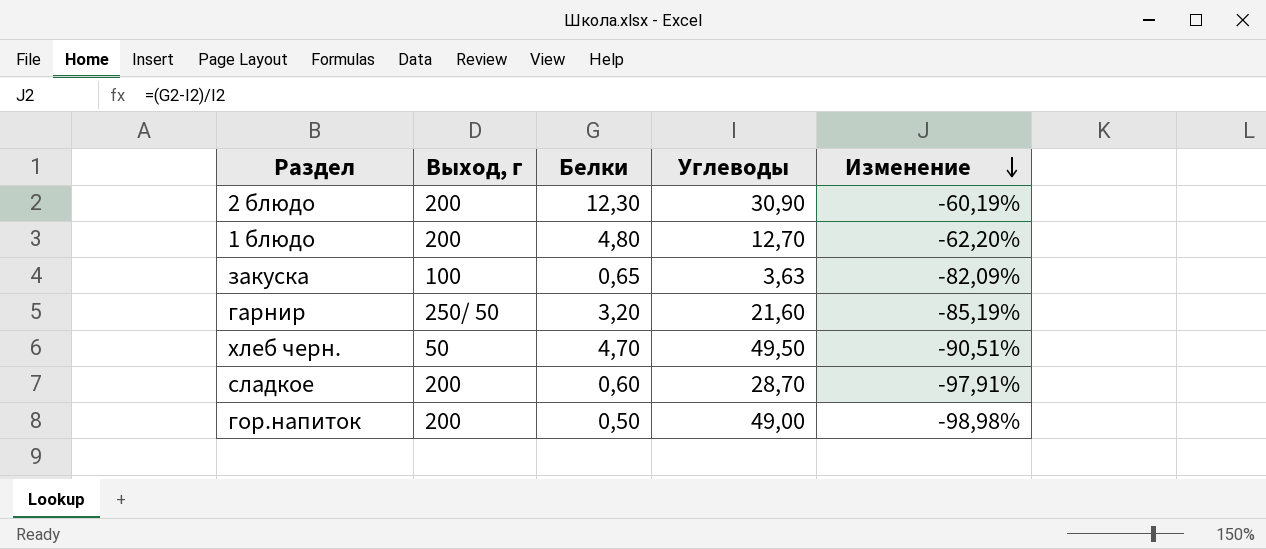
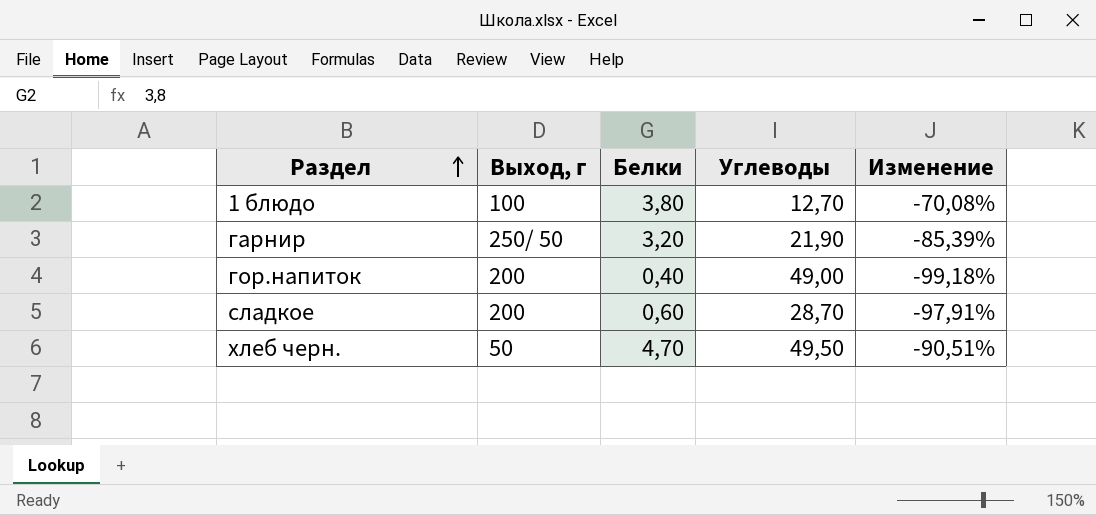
row order: Изменение descending -> Раздел ascending
row 2 блюдо: 200 | 12,30 | 30,90 | -60,19% -> none
row закуска: 100 | 0,65 | 3,63 | -82,09% -> none
1 блюдо | Выход, г: 200 -> 100
1 блюдо | Белки: 4,80 -> 3,80
1 блюдо | Изменение: -62,20% -> -70,08%
гарнир | Углеводы: 21,60 -> 21,90
гарнир | Изменение: -85,19% -> -85,39%
гор.напиток | Белки: 0,50 -> 0,40
гор.напиток | Изменение: -98,98% -> -99,18%

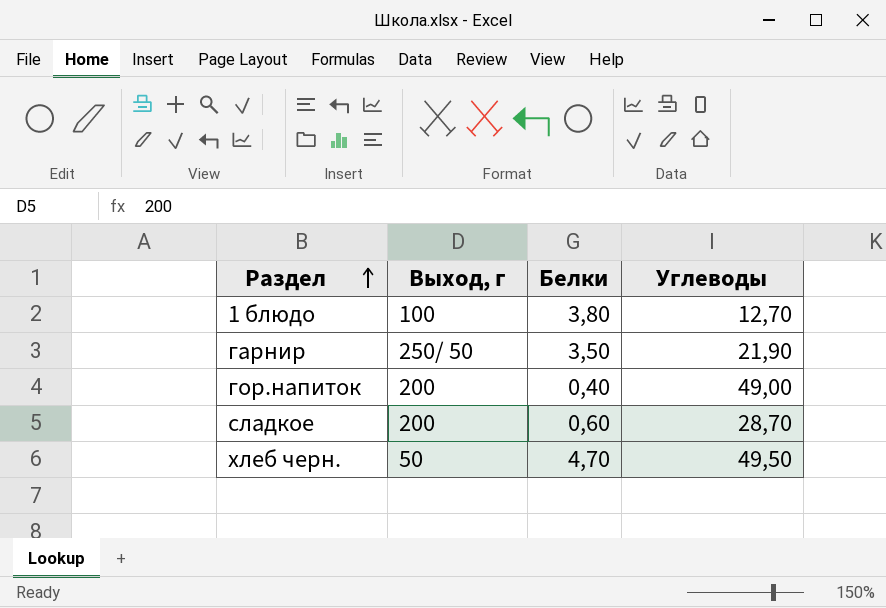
column Изменение | formula: ([Белки] - [Углеводы]) / [Углеводы] -> none
гарнир | Белки: 3,20 -> 3,50

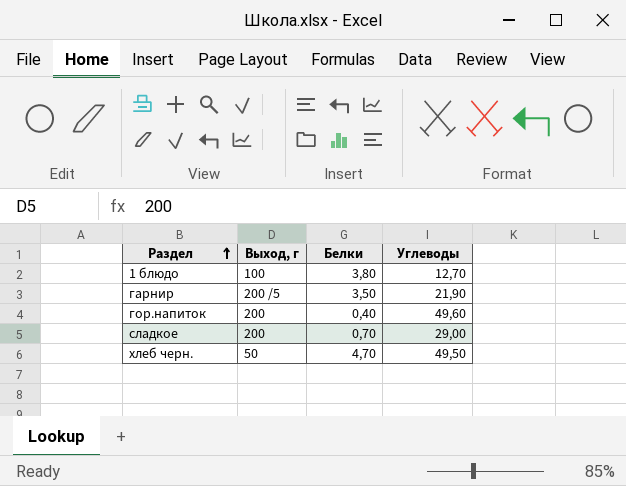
гарнир | Выход, г: 250/ 50 -> 200 /5
гор.напиток | Углеводы: 49,00 -> 49,60
сладкое | Белки: 0,60 -> 0,70
сладкое | Углеводы: 28,70 -> 29,00

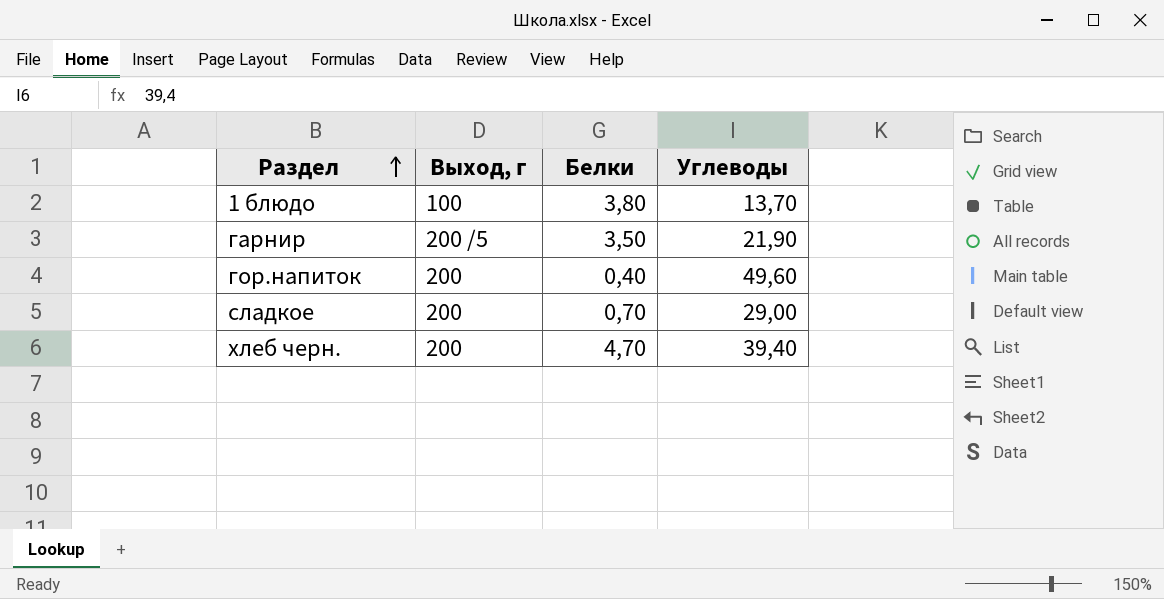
1 блюдо | Углеводы: 12,70 -> 13,70
хлеб черн. | Выход, г: 50 -> 200
хлеб черн. | Углеводы: 49,50 -> 39,40

